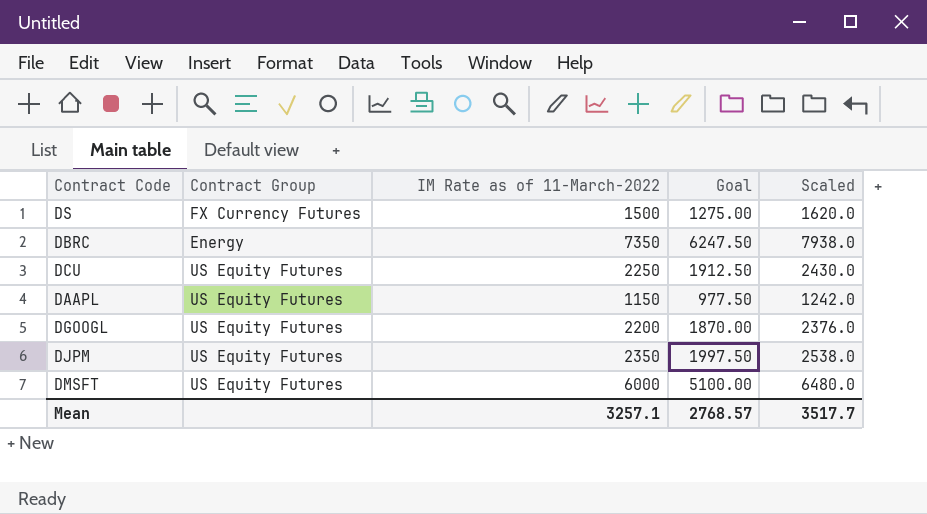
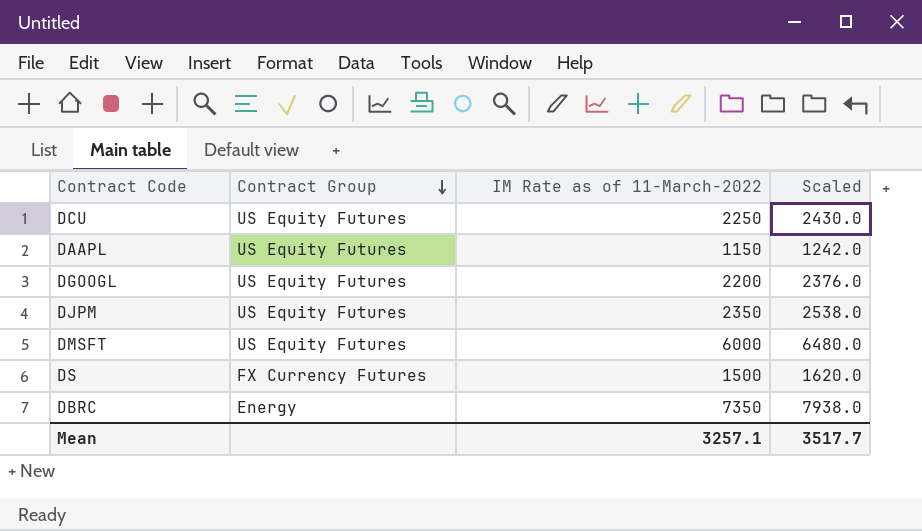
row order: none -> Contract Group descending
column Goal | formula: [IM Rate as of 11-March-2022] * 0.85 -> none

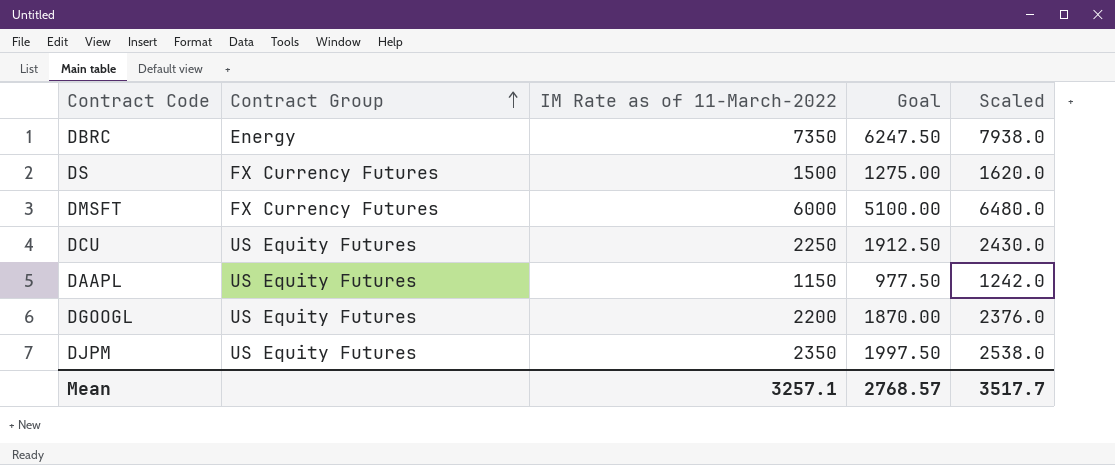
row order: Contract Group descending -> Contract Group ascending
column Goal | formula: none -> [IM Rate as of 11-March-2022] * 0.85
DMSFT | Contract Group: US Equity Futures -> FX Currency Futures

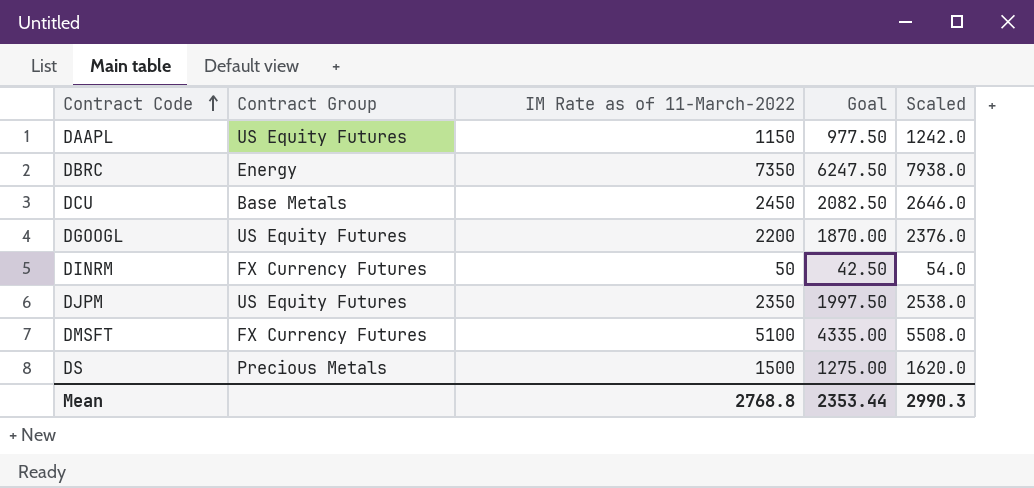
row order: Contract Group ascending -> Contract Code ascending
DCU | Contract Group: US Equity Futures -> Base Metals
DCU | IM Rate as of 11-March-2022: 2250 -> 2450
DCU | Goal: 1912.50 -> 2082.50
DCU | Scaled: 2430.0 -> 2646.0
row DINRM: none -> FX Currency Futures | 50 | 42.50 | 54.0
DMSFT | IM Rate as of 11-March-2022: 6000 -> 5100
DMSFT | Goal: 5100.00 -> 4335.00
DMSFT | Scaled: 6480.0 -> 5508.0
DS | Contract Group: FX Currency Futures -> Precious Metals
Mean | IM Rate as of 11-March-2022: 3257.1 -> 2768.8
Mean | Goal: 2768.57 -> 2353.44
Mean | Scaled: 3517.7 -> 2990.3

